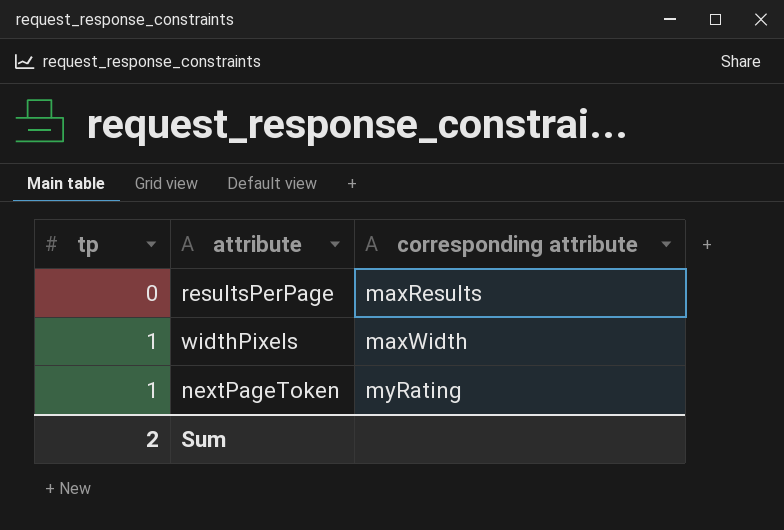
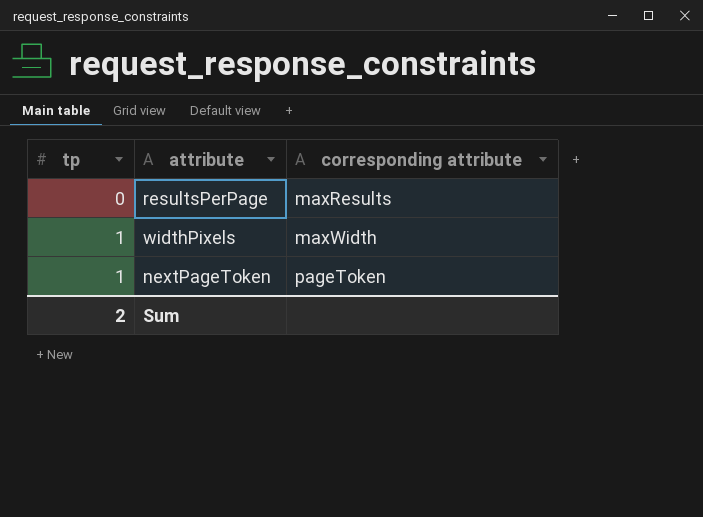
nextPageToken | corresponding attribute: myRating -> pageToken

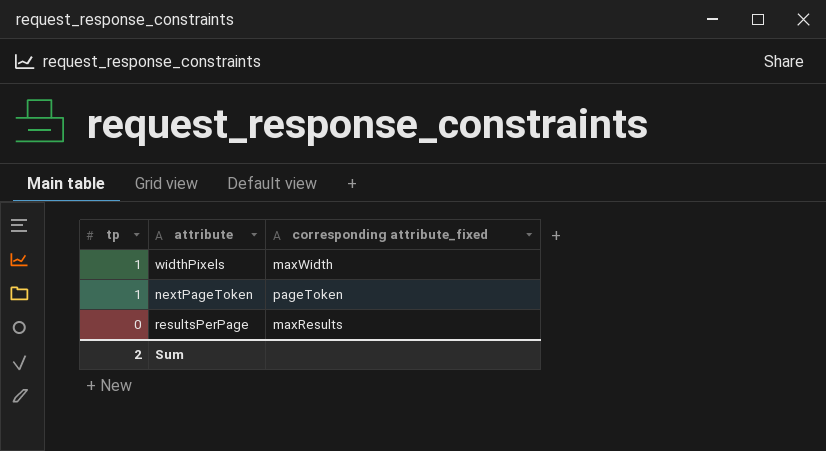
row order: tp ascending -> tp descending
column name: corresponding attribute -> corresponding attribute_fixed

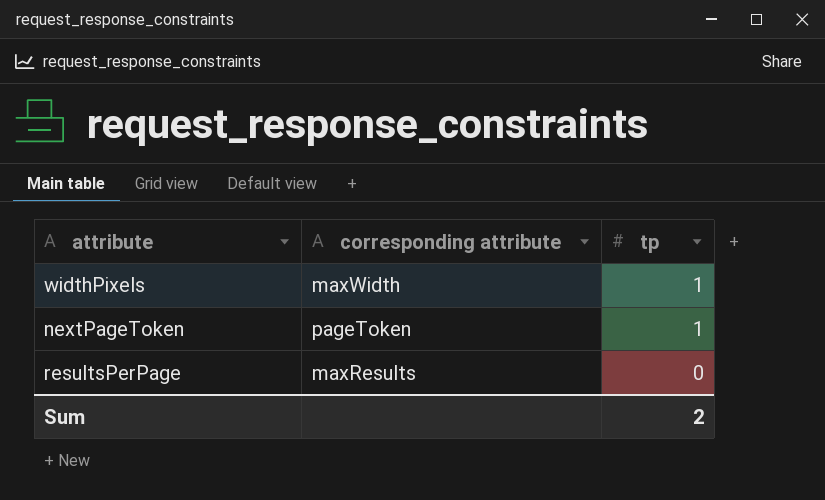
column name: corresponding attribute_fixed -> corresponding attribute
column tp | position: 1 -> 3

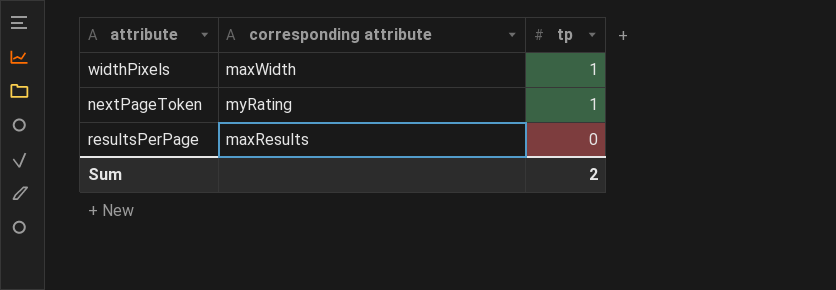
nextPageToken | corresponding attribute: pageToken -> myRating

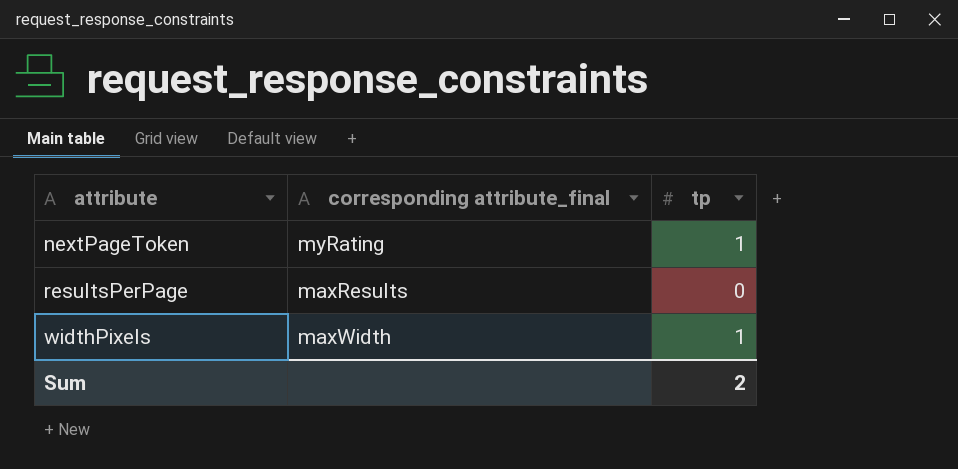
row order: tp descending -> attribute ascending
column name: corresponding attribute -> corresponding attribute_final

